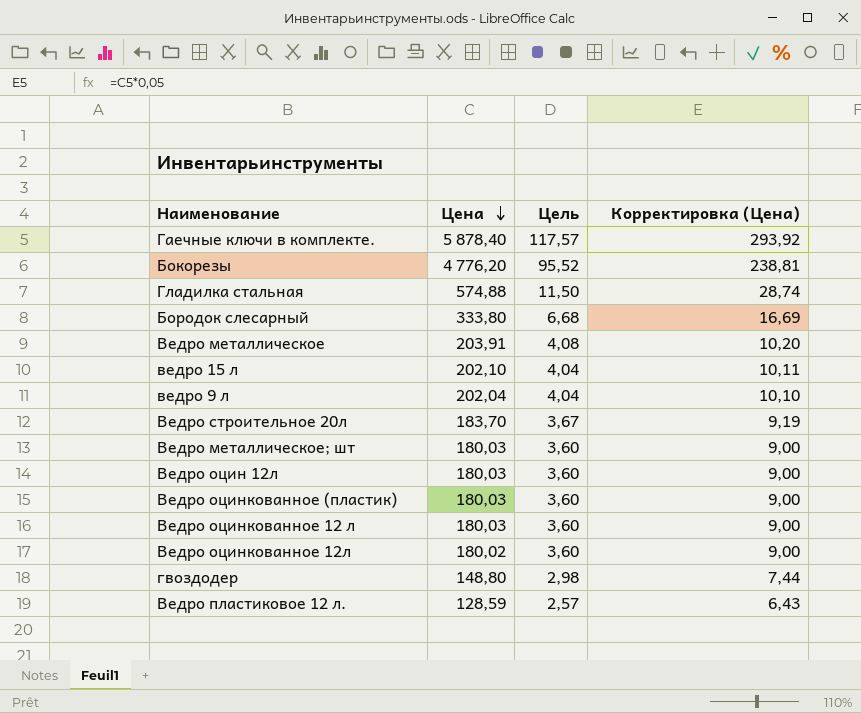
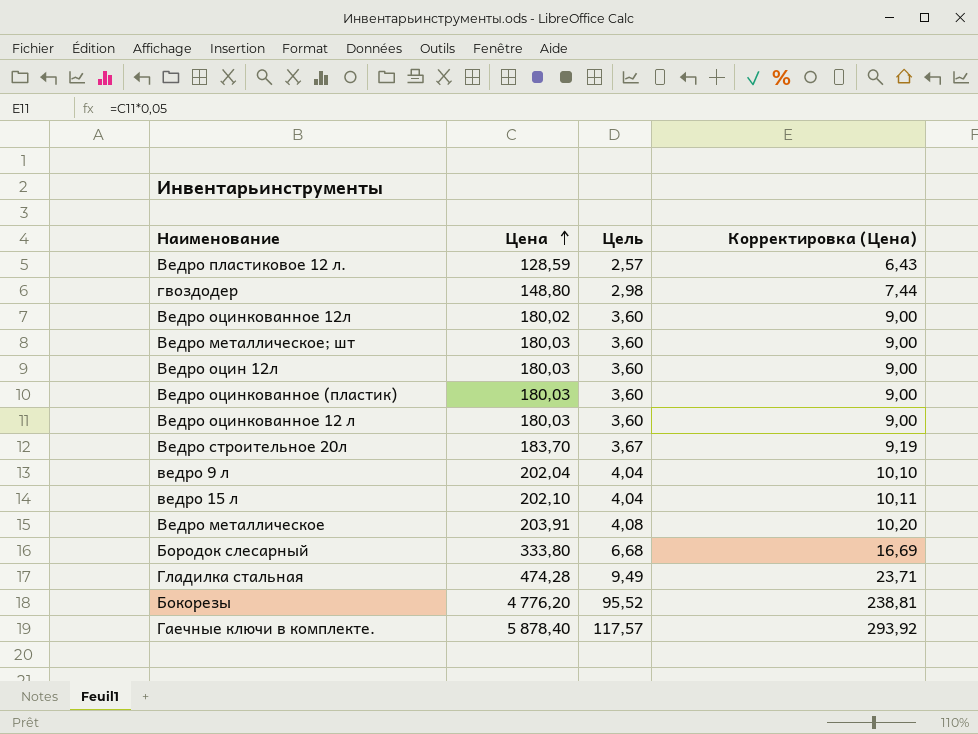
row order: Цена descending -> Цена ascending
Гладилка стальная | Цена: 574,88 -> 474,28
Гладилка стальная | Цель: 11,50 -> 9,49
Гладилка стальная | Корректировка (Цена): 28,74 -> 23,71

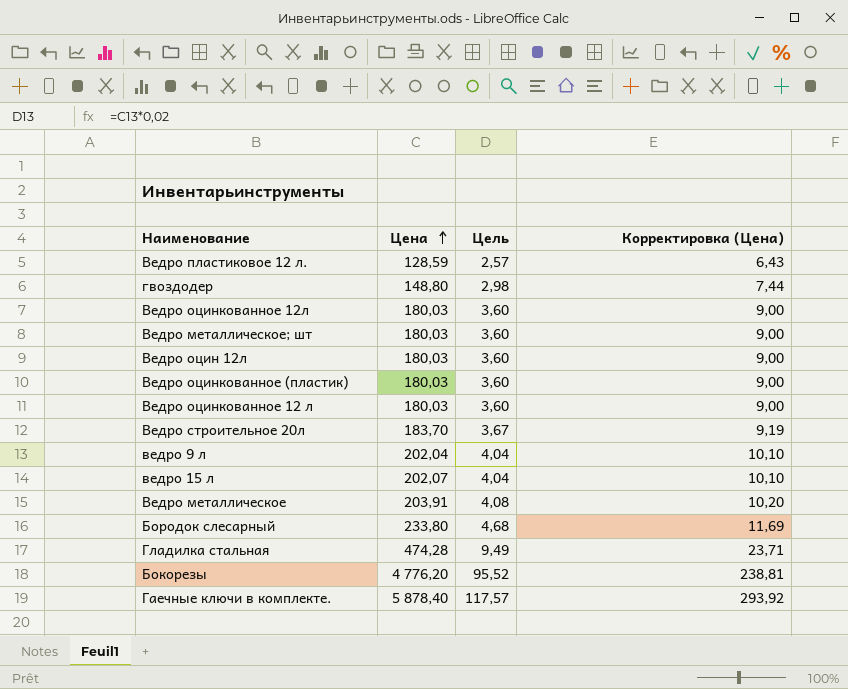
Ведро оцинкованное 12л | Цена: 180,02 -> 180,03
ведро 15 л | Цена: 202,10 -> 202,07
ведро 15 л | Корректировка (Цена): 10,11 -> 10,10
Бородок слесарный | Цена: 333,80 -> 233,80
Бородок слесарный | Цель: 6,68 -> 4,68
Бородок слесарный | Корректировка (Цена): 16,69 -> 11,69

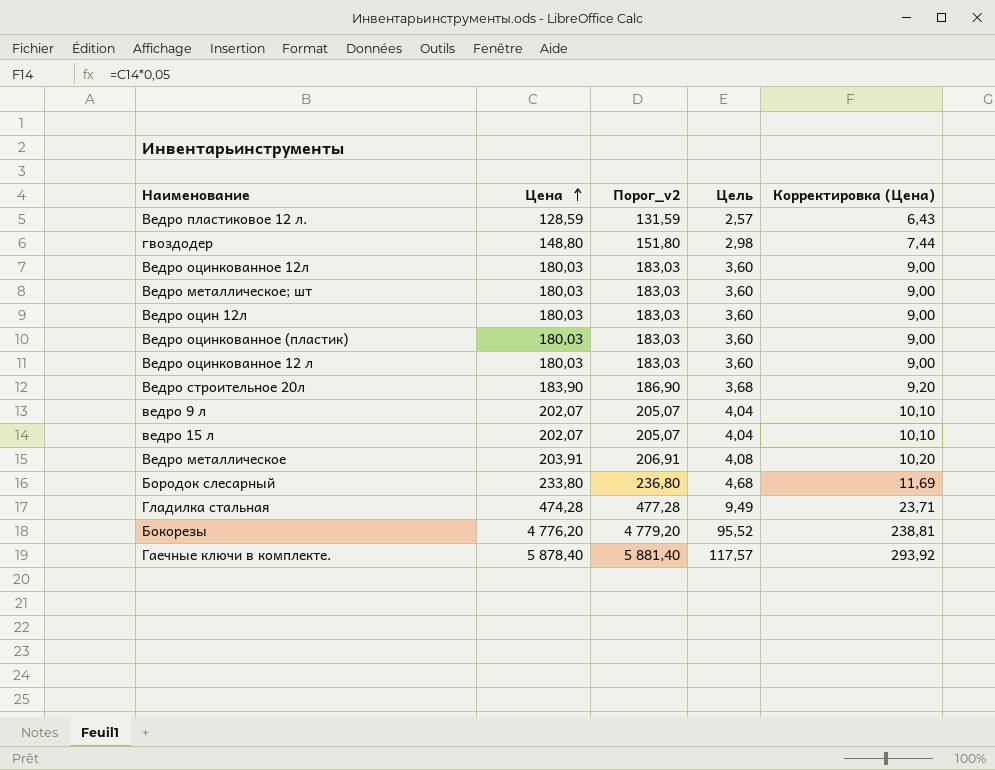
column Порог_v2 | formula: none -> [Цена] + 3
Ведро строительное 20л | Цена: 183,70 -> 183,90
Ведро строительное 20л | Цель: 3,67 -> 3,68
Ведро строительное 20л | Корректировка (Цена): 9,19 -> 9,20
ведро 9 л | Цена: 202,04 -> 202,07

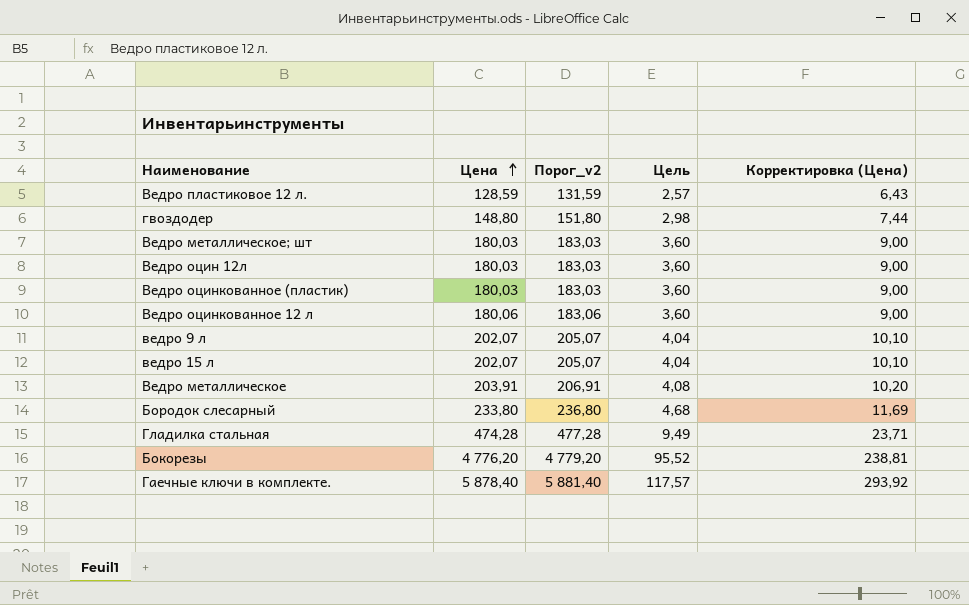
row Ведро оцинкованное 12л: 180,03 | 183,03 | 3,60 | 9,00 -> none
row Ведро строительное 20л: 183,90 | 186,90 | 3,68 | 9,20 -> none
Ведро оцинкованное 12 л | Цена: 180,03 -> 180,06
Ведро оцинкованное 12 л | Порог_v2: 183,03 -> 183,06

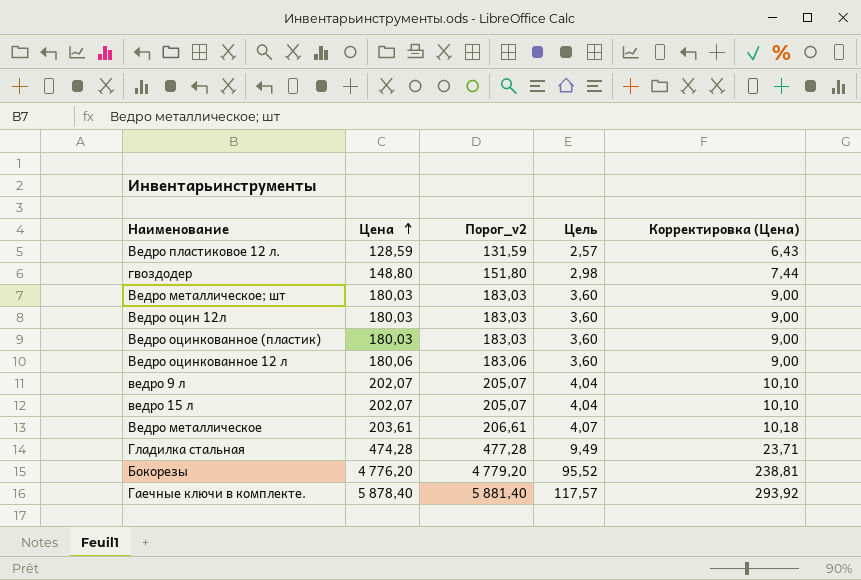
row Бородок слесарный: 233,80 | 236,80 | 4,68 | 11,69 -> none
Ведро металлическое | Цена: 203,91 -> 203,61
Ведро металлическое | Порог_v2: 206,91 -> 206,61
Ведро металлическое | Цель: 4,08 -> 4,07
Ведро металлическое | Корректировка (Цена): 10,20 -> 10,18

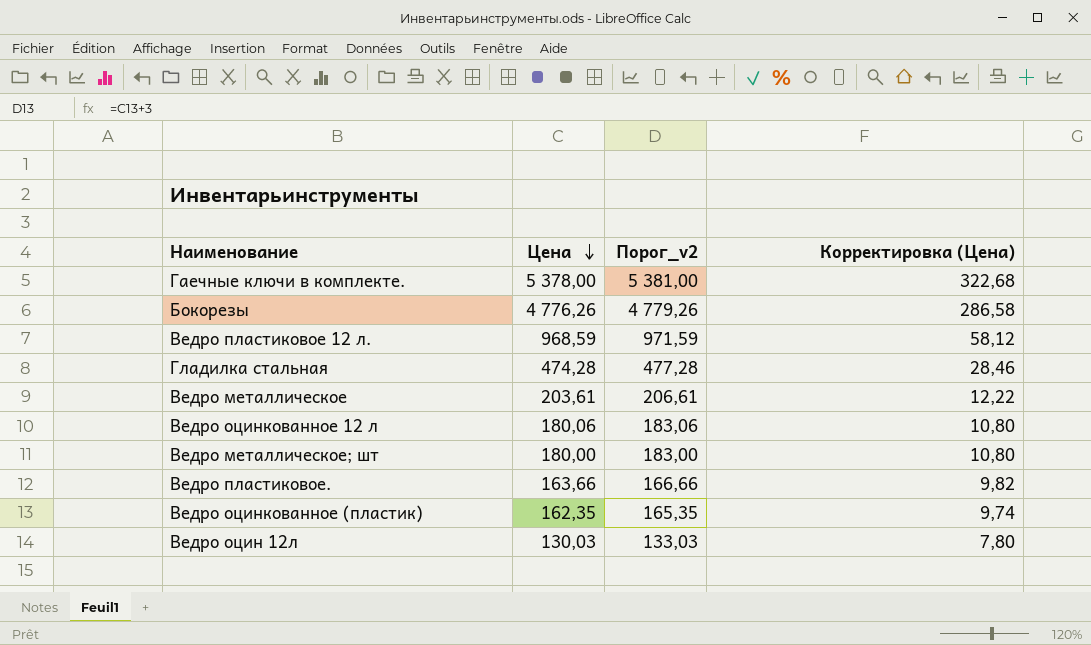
row order: Цена ascending -> Цена descending
column Цель | formula: [Цена] * 0,02 -> none
column Корректировка (Цена) | formula: [Цена] * 0,05 -> [Цена] * 0,06
row гвоздодер: 148,80 | 151,80 | 2,98 | 7,44 -> none
row ведро 9 л: 202,07 | 205,07 | 4,04 | 10,10 -> none
row ведро 15 л: 202,07 | 205,07 | 4,04 | 10,10 -> none
Гаечные ключи в комплекте. | Цена: 5 878,40 -> 5 378,00
Гаечные ключи в комплекте. | Порог_v2: 5 881,40 -> 5 381,00
Бокорезы | Цена: 4 776,20 -> 4 776,26
Бокорезы | Порог_v2: 4 779,20 -> 4 779,26
Ведро пластиковое 12 л. | Цена: 128,59 -> 968,59
Ведро пластиковое 12 л. | Порог_v2: 131,59 -> 971,59
Ведро металлическое; шт | Цена: 180,03 -> 180,00
Ведро металлическое; шт | Порог_v2: 183,03 -> 183,00
row Ведро пластиковое.: none -> 163,66 | 166,66 | 9,82
Ведро оцинкованное (пластик) | Цена: 180,03 -> 162,35
Ведро оцинкованное (пластик) | Порог_v2: 183,03 -> 165,35
Ведро оцин 12л | Цена: 180,03 -> 130,03
Ведро оцин 12л | Порог_v2: 183,03 -> 133,03

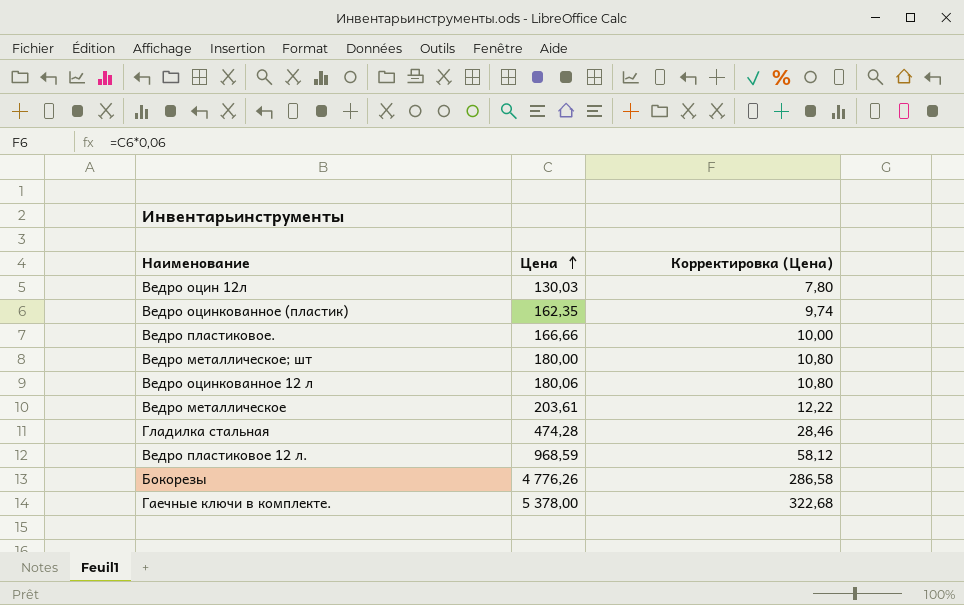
row order: Цена descending -> Цена ascending
column Порог_v2 | formula: [Цена] + 3 -> none
Ведро пластиковое. | Цена: 163,66 -> 166,66
Ведро пластиковое. | Корректировка (Цена): 9,82 -> 10,00

